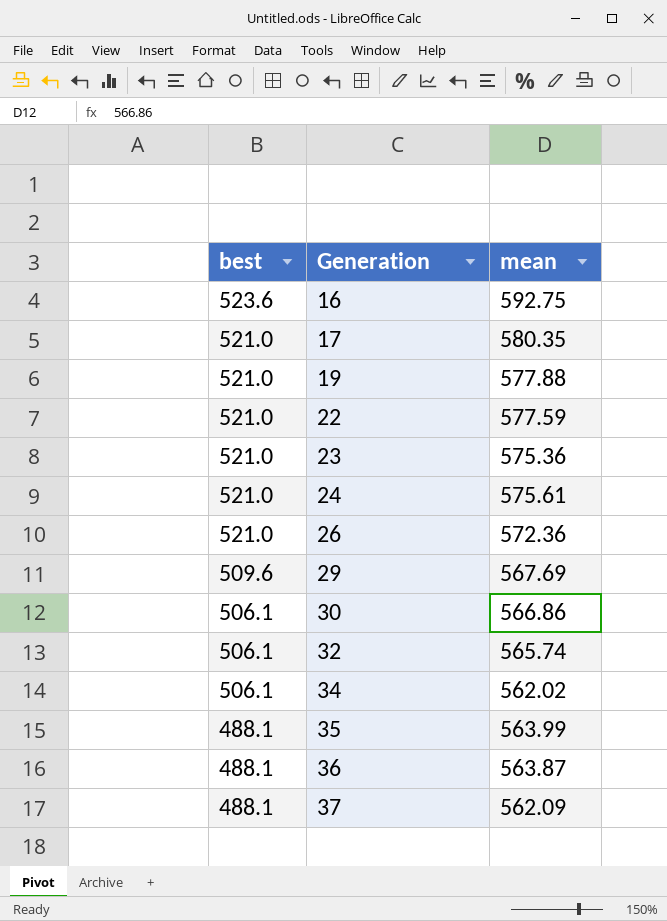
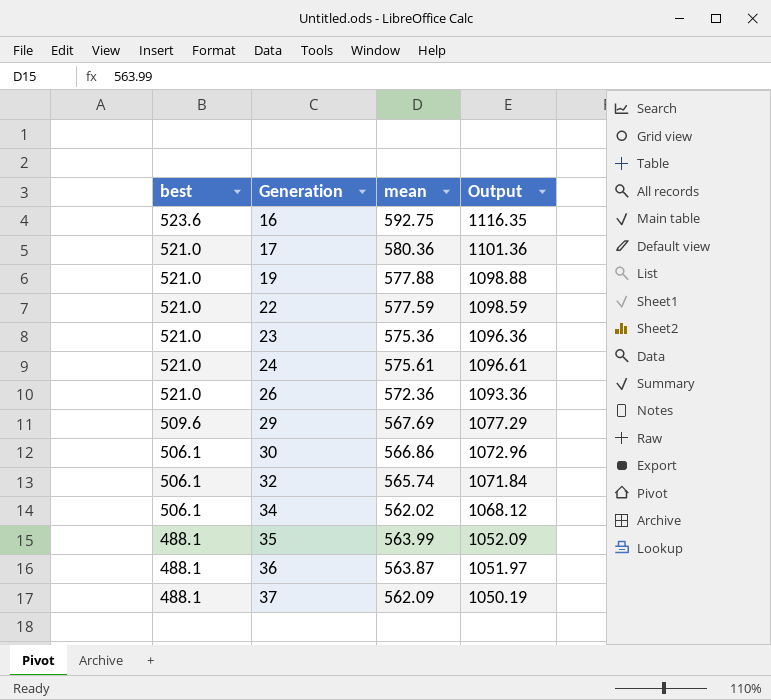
column Output | formula: none -> [best] + [mean]
17 | mean: 580.35 -> 580.36

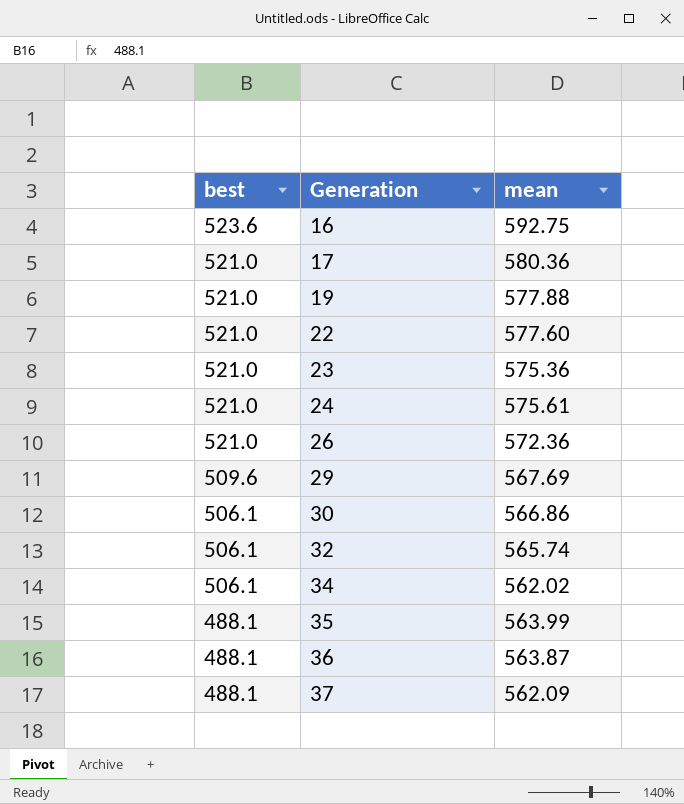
column Output | formula: [best] + [mean] -> none
22 | mean: 577.59 -> 577.60

